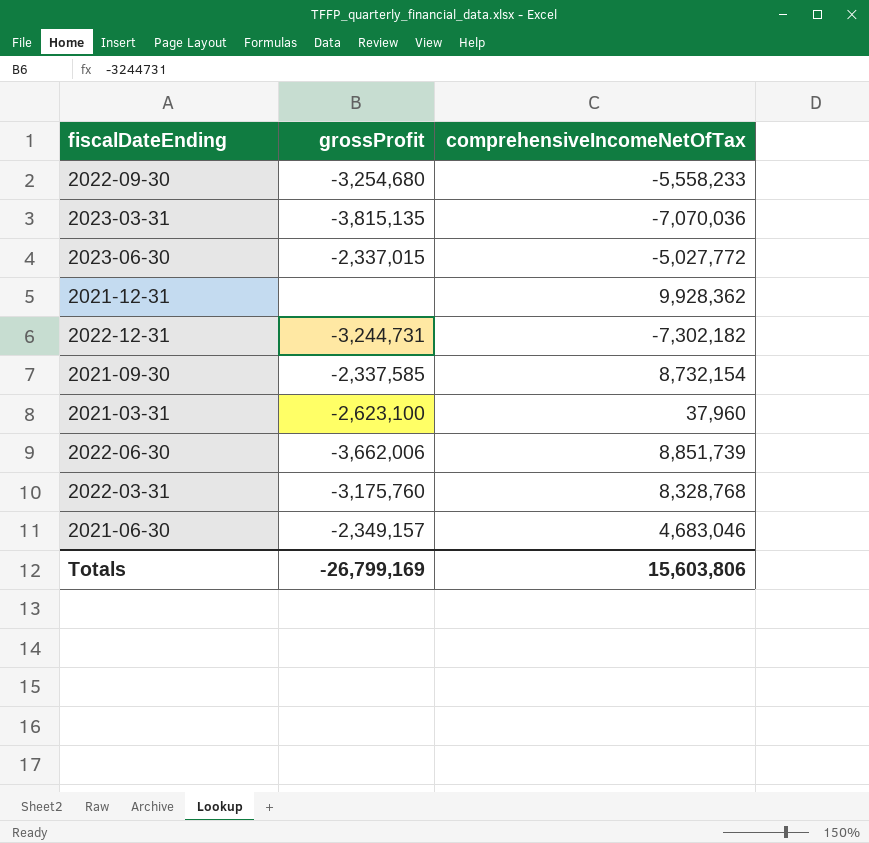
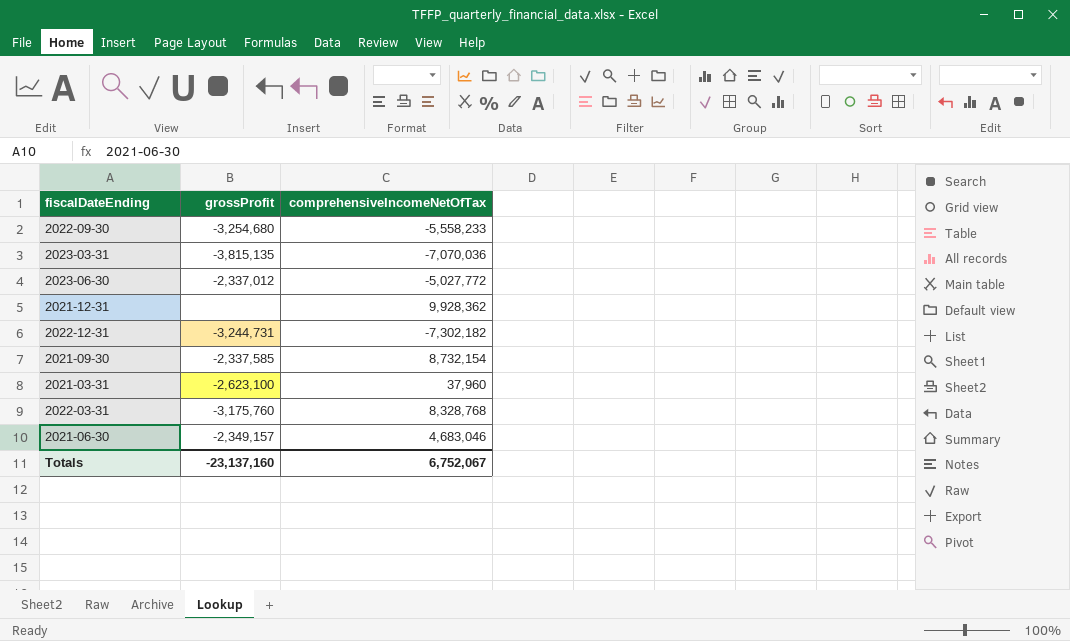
row 2022-06-30: -3,662,006 | 8,851,739 -> none
2023-06-30 | grossProfit: -2,337,015 -> -2,337,012
Totals | grossProfit: -26,799,169 -> -23,137,160
Totals | comprehensiveIncomeNetOfTax: 15,603,806 -> 6,752,067

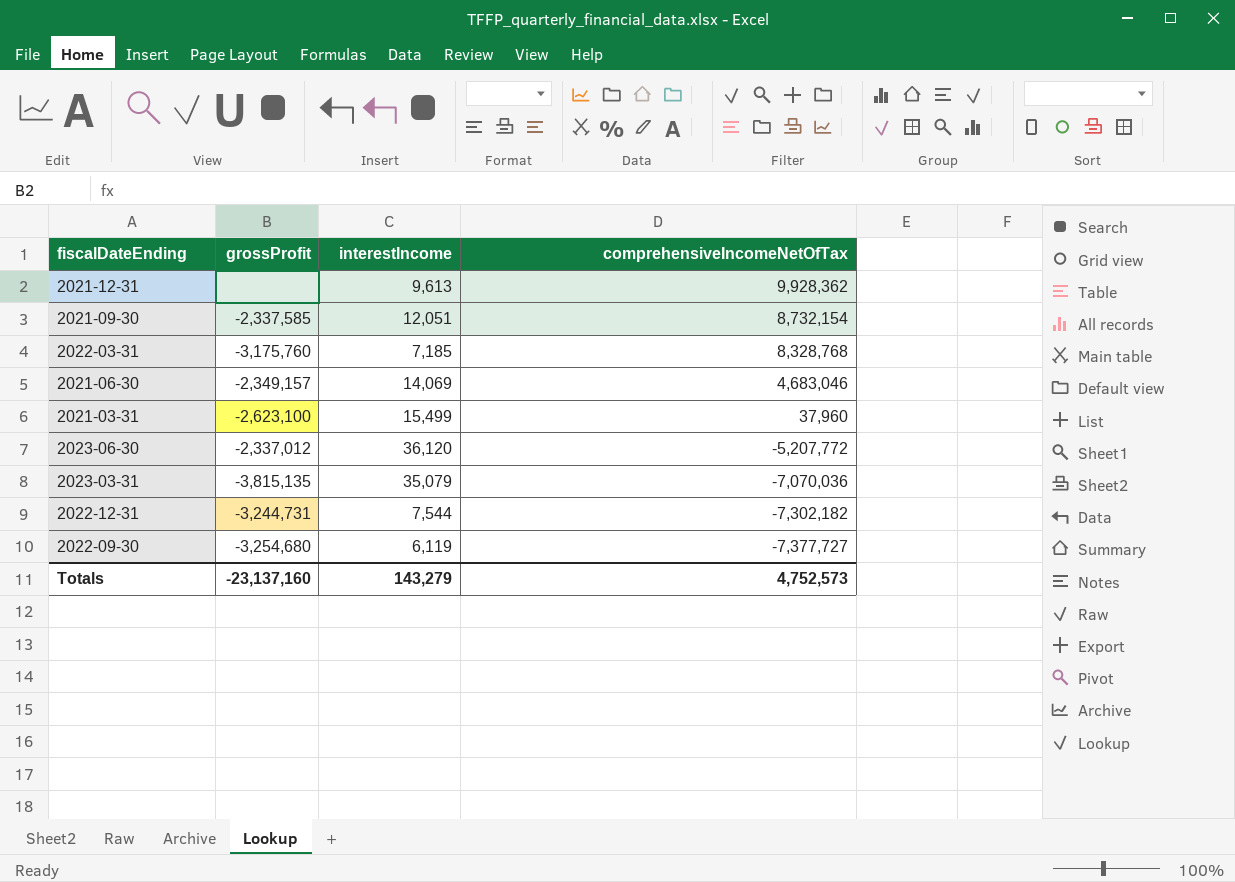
row order: none -> comprehensiveIncomeNetOfTax descending
column interestIncome | position: none -> 3
2023-06-30 | comprehensiveIncomeNetOfTax: -5,027,772 -> -5,207,772
2022-09-30 | comprehensiveIncomeNetOfTax: -5,558,233 -> -7,377,727
Totals | comprehensiveIncomeNetOfTax: 6,752,067 -> 4,752,573

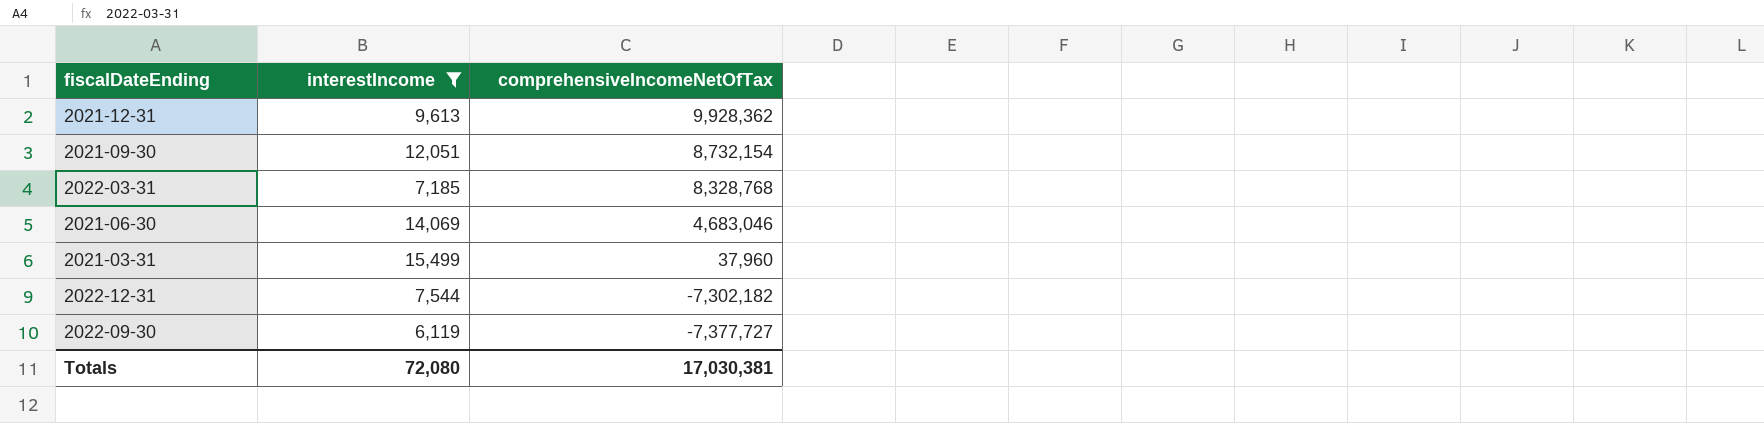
filter: none -> interestIncome <= 15,499
column grossProfit | position: 2 -> none
Totals | interestIncome: 143,279 -> 72,080
Totals | comprehensiveIncomeNetOfTax: 4,752,573 -> 17,030,381

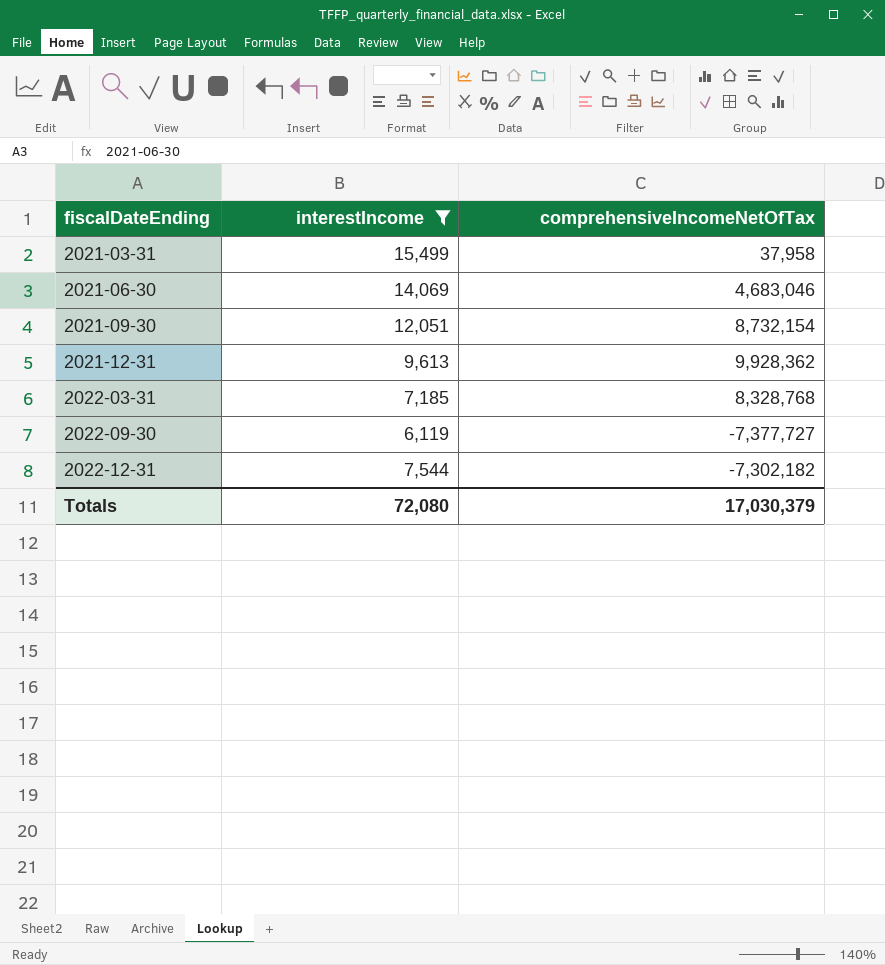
row order: comprehensiveIncomeNetOfTax descending -> fiscalDateEnding ascending
2021-03-31 | comprehensiveIncomeNetOfTax: 37,960 -> 37,958
Totals | comprehensiveIncomeNetOfTax: 17,030,381 -> 17,030,379

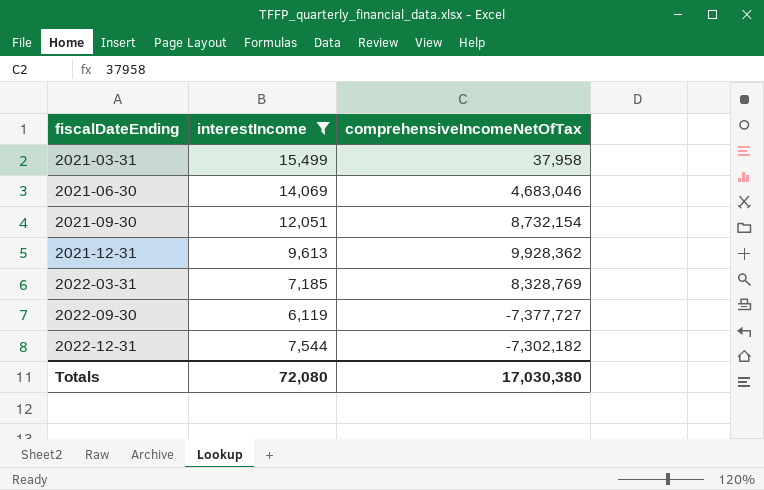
2022-03-31 | comprehensiveIncomeNetOfTax: 8,328,768 -> 8,328,769
Totals | comprehensiveIncomeNetOfTax: 17,030,379 -> 17,030,380

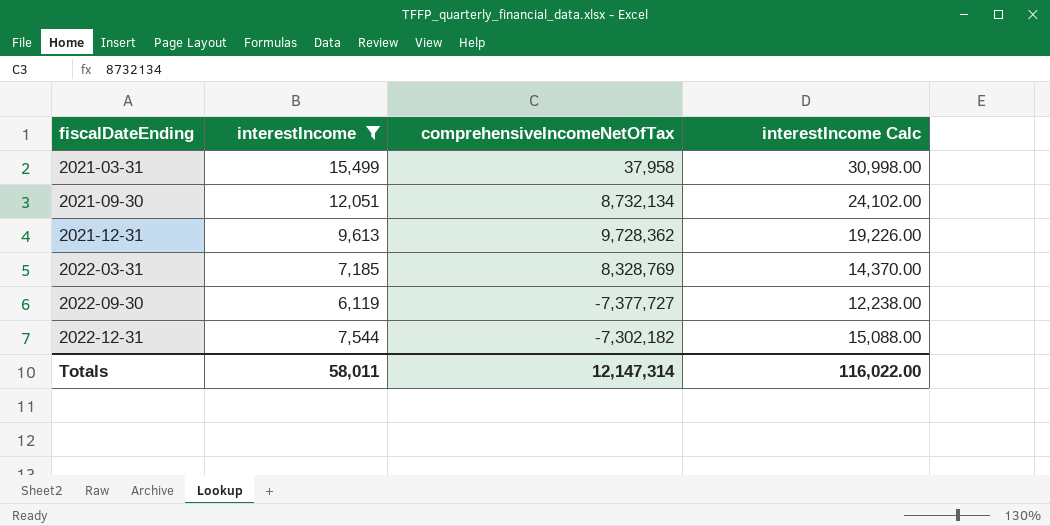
column interestIncome Calc | formula: none -> [interestIncome] * 2
row 2021-06-30: 14,069 | 4,683,046 -> none
2021-09-30 | comprehensiveIncomeNetOfTax: 8,732,154 -> 8,732,134
2021-12-31 | comprehensiveIncomeNetOfTax: 9,928,362 -> 9,728,362
Totals | interestIncome: 72,080 -> 58,011
Totals | comprehensiveIncomeNetOfTax: 17,030,380 -> 12,147,314

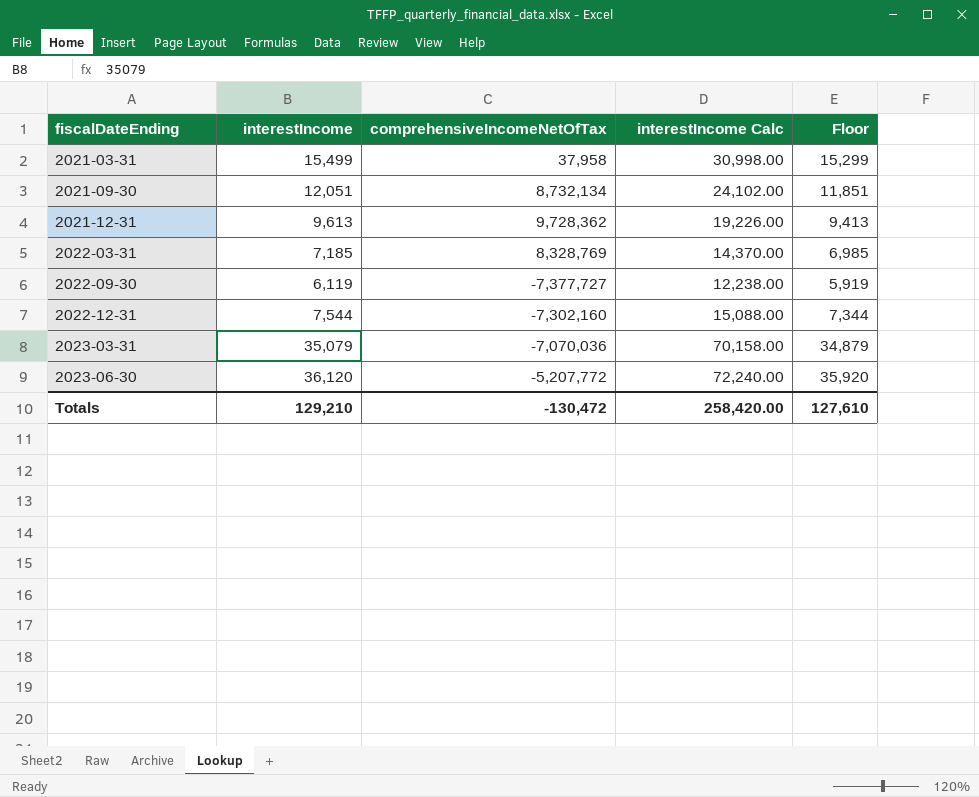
filter: interestIncome <= 15,499 -> none
column Floor | formula: none -> [interestIncome] - 200
2022-12-31 | comprehensiveIncomeNetOfTax: -7,302,182 -> -7,302,160
Totals | interestIncome: 58,011 -> 129,210
Totals | comprehensiveIncomeNetOfTax: 12,147,314 -> -130,472
Totals | interestIncome Calc: 116,022.00 -> 258,420.00

